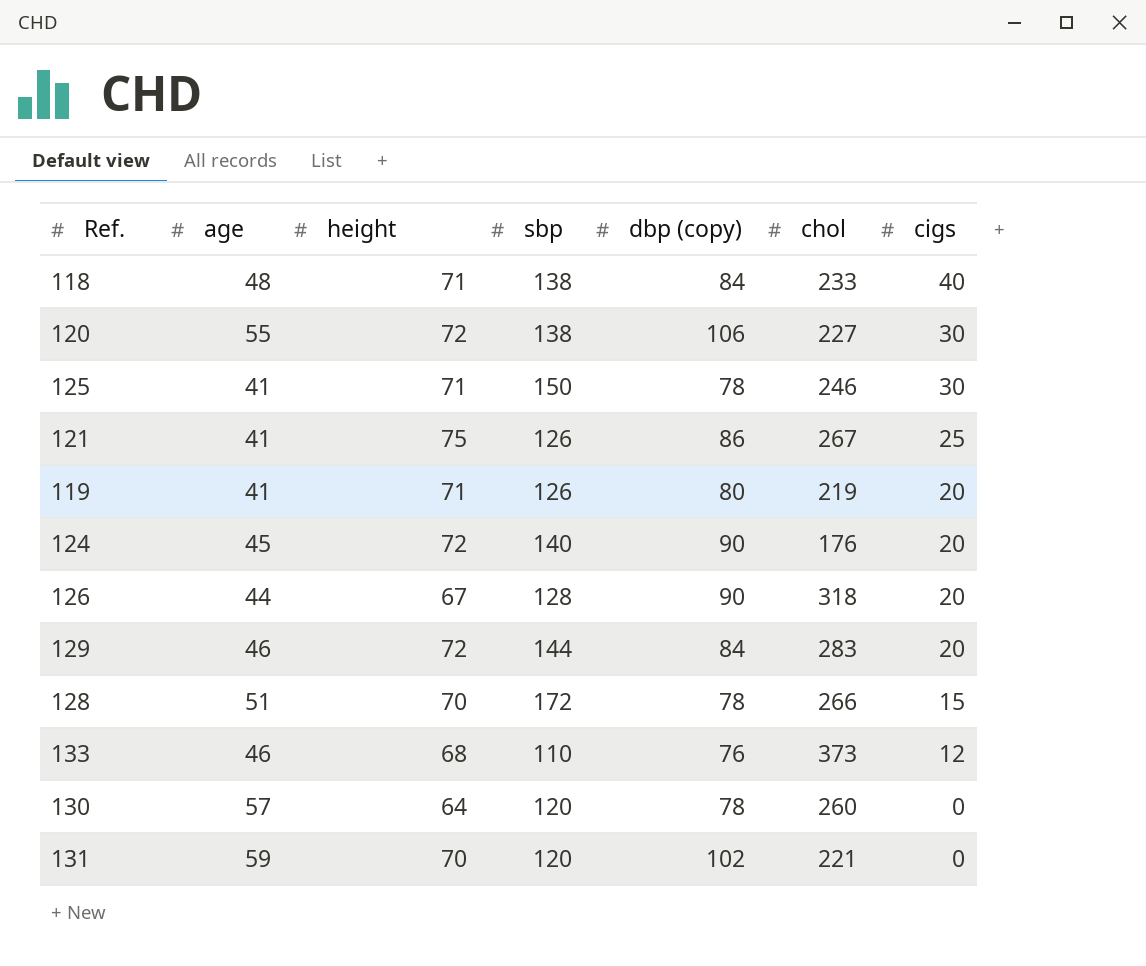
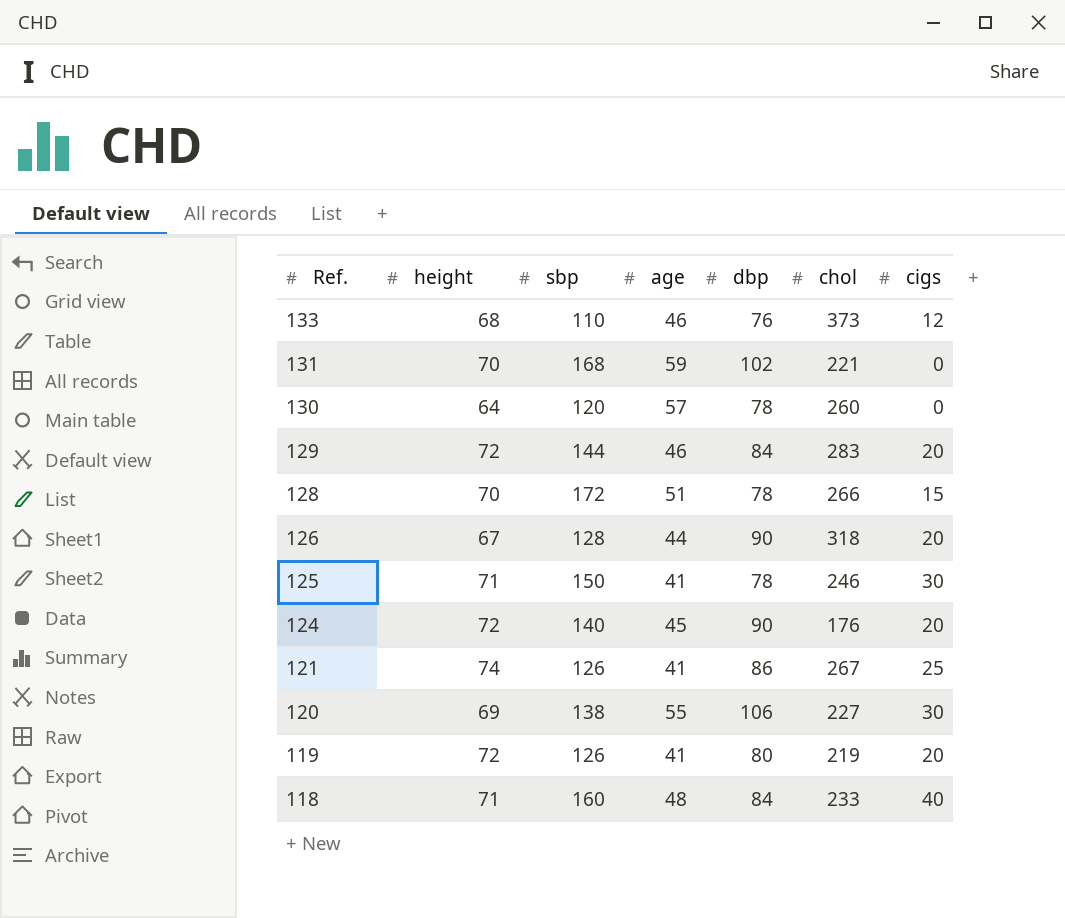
row order: cigs descending -> Ref. descending
column age | position: 2 -> 4
column name: dbp (copy) -> dbp
131 | sbp: 120 -> 168
121 | height: 75 -> 74
120 | height: 72 -> 69
119 | height: 71 -> 72
118 | sbp: 138 -> 160

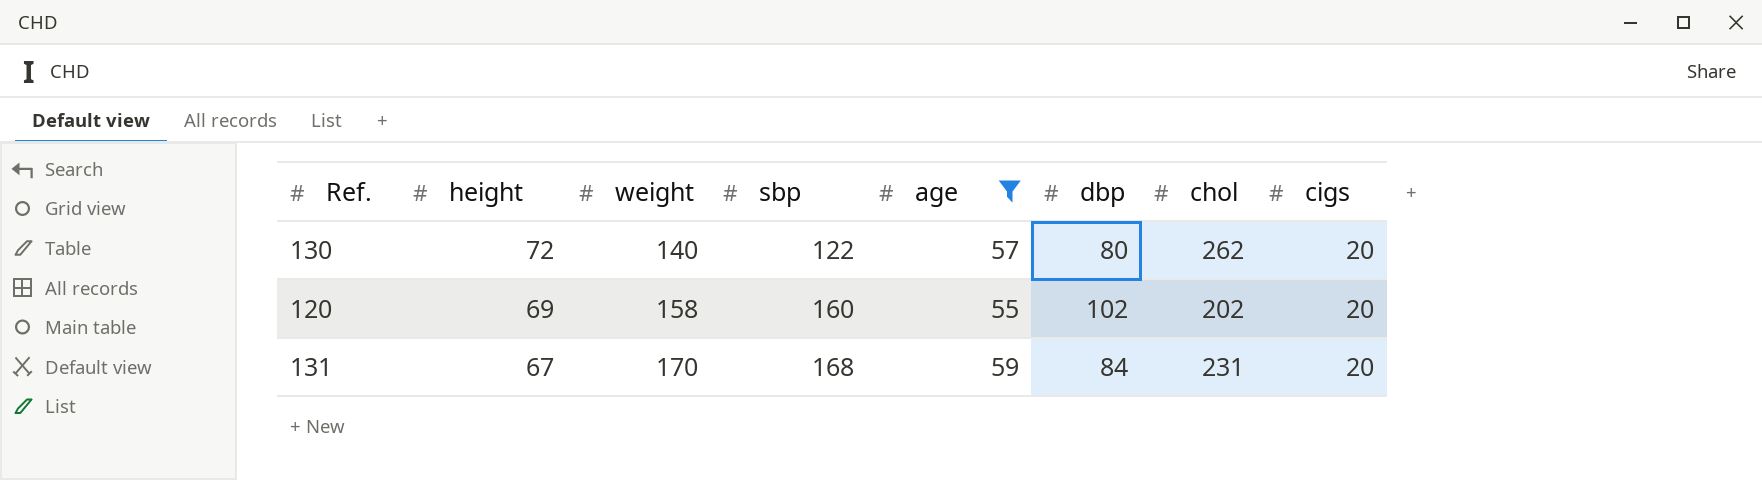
filter: none -> age >= 55
row order: Ref. descending -> height descending
column weight | position: none -> 3
130 | height: 64 -> 72
130 | sbp: 120 -> 122
130 | dbp: 78 -> 80
130 | chol: 260 -> 262
130 | cigs: 0 -> 20
120 | sbp: 138 -> 160
120 | dbp: 106 -> 102
120 | chol: 227 -> 202
120 | cigs: 30 -> 20
131 | height: 70 -> 67
131 | dbp: 102 -> 84
131 | chol: 221 -> 231
131 | cigs: 0 -> 20

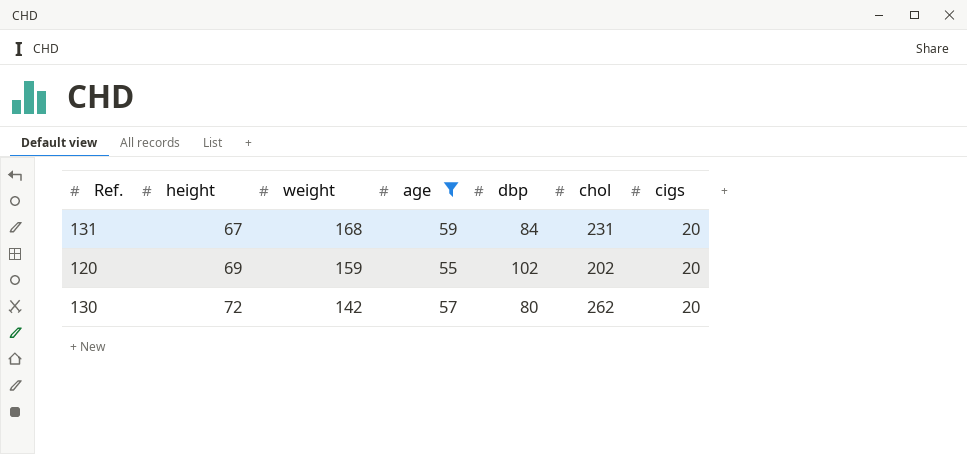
row order: height descending -> height ascending
column sbp | position: 4 -> none
131 | weight: 170 -> 168
120 | weight: 158 -> 159
130 | weight: 140 -> 142

